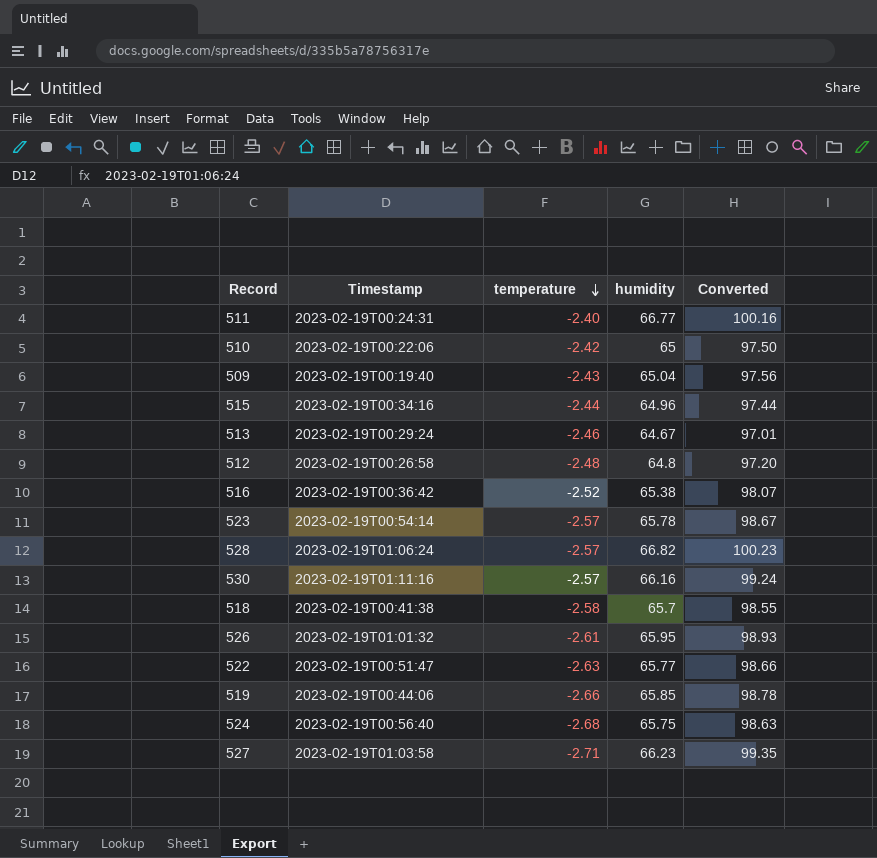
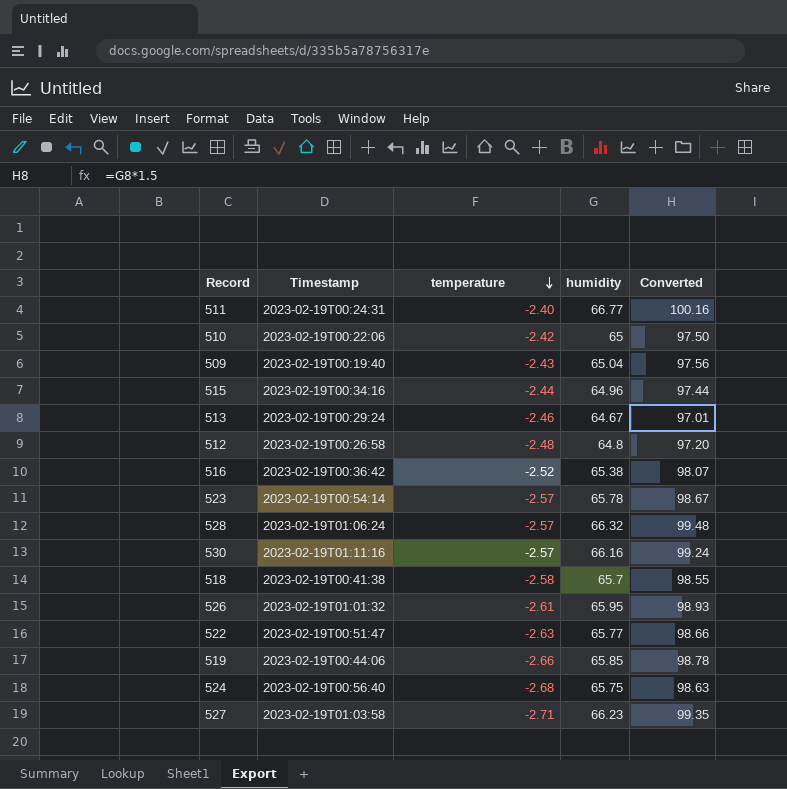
528 | humidity: 66.82 -> 66.32
528 | Converted: 100.23 -> 99.48

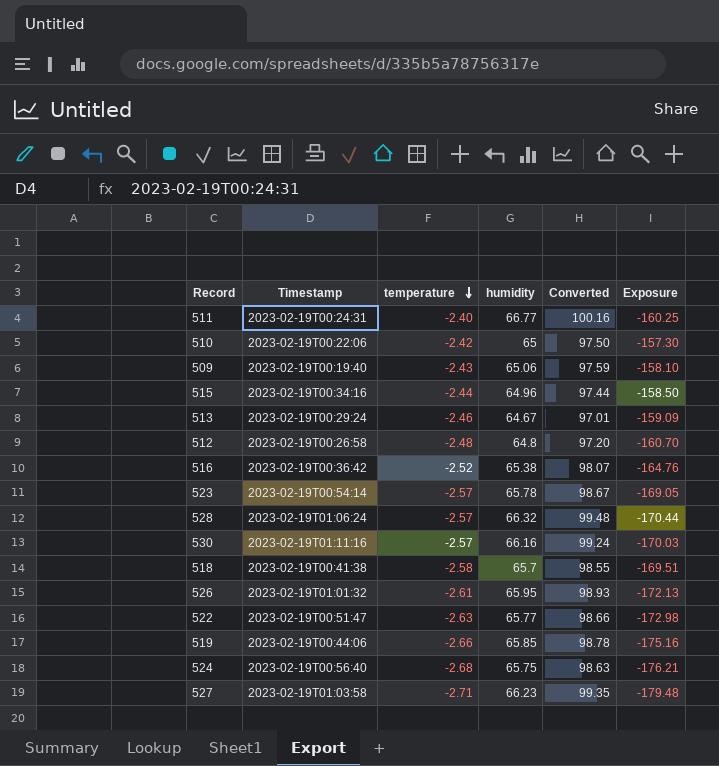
column Exposure | formula: none -> [temperature] * [humidity]
509 | humidity: 65.04 -> 65.06
509 | Converted: 97.56 -> 97.59

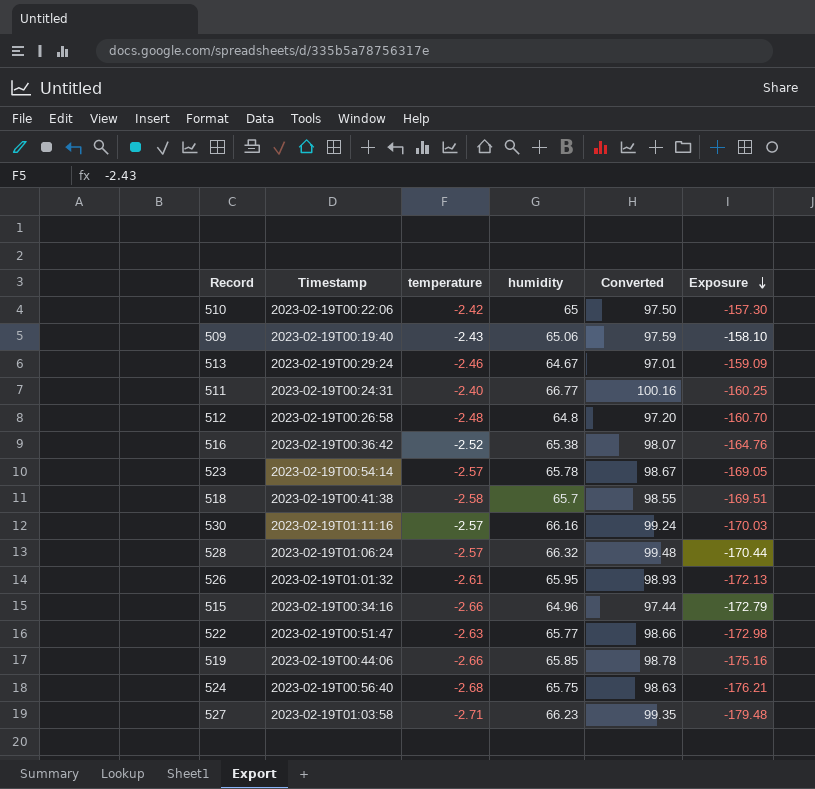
row order: temperature descending -> Exposure descending
515 | temperature: -2.44 -> -2.66
515 | Exposure: -158.50 -> -172.79

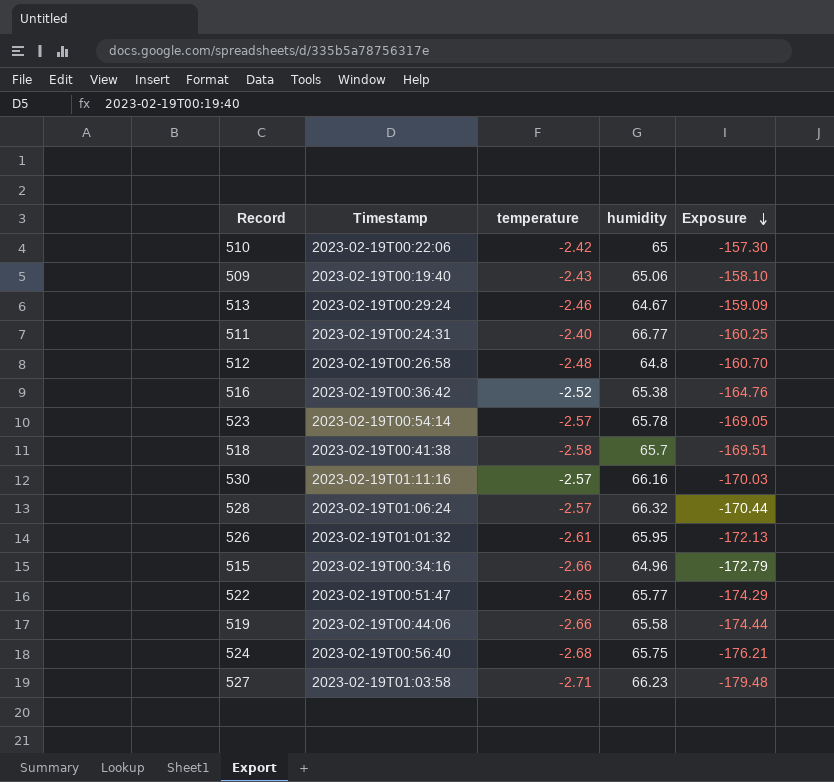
column Converted | formula: [humidity] * 1.5 -> none
522 | temperature: -2.63 -> -2.65
522 | Exposure: -172.98 -> -174.29
519 | humidity: 65.85 -> 65.58
519 | Exposure: -175.16 -> -174.44

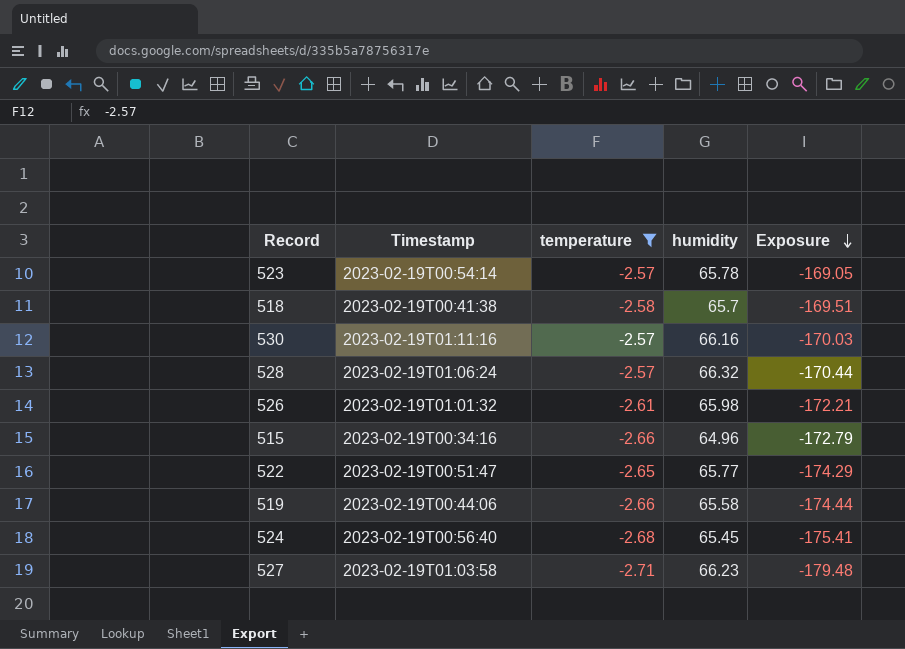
filter: none -> temperature <= -2.57
526 | humidity: 65.95 -> 65.98
526 | Exposure: -172.13 -> -172.21
524 | humidity: 65.75 -> 65.45
524 | Exposure: -176.21 -> -175.41

